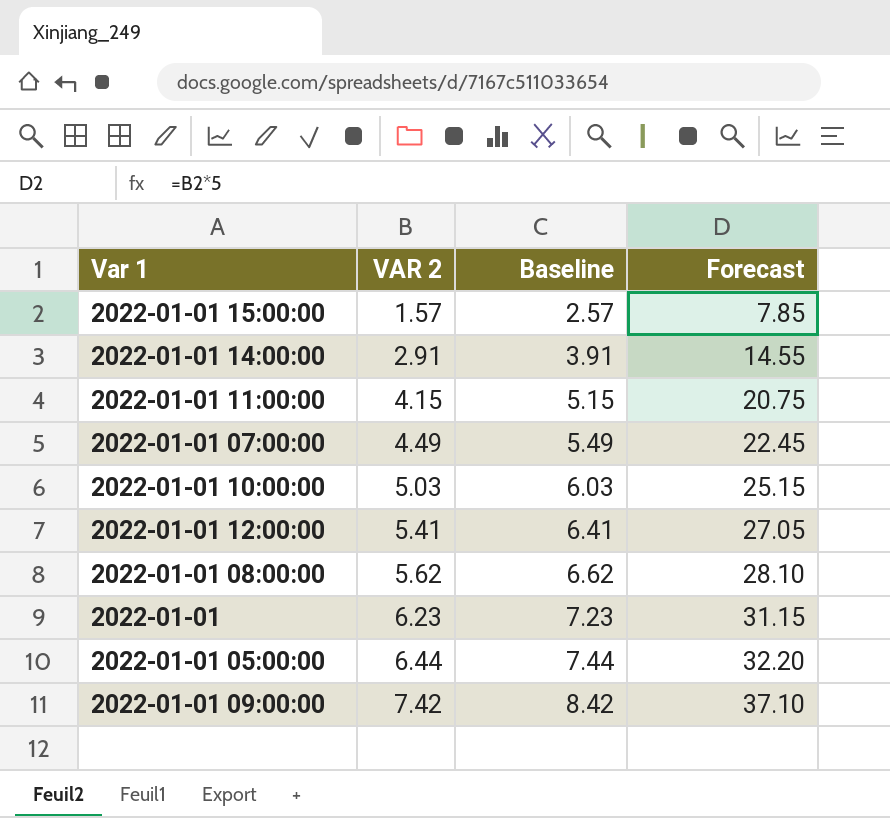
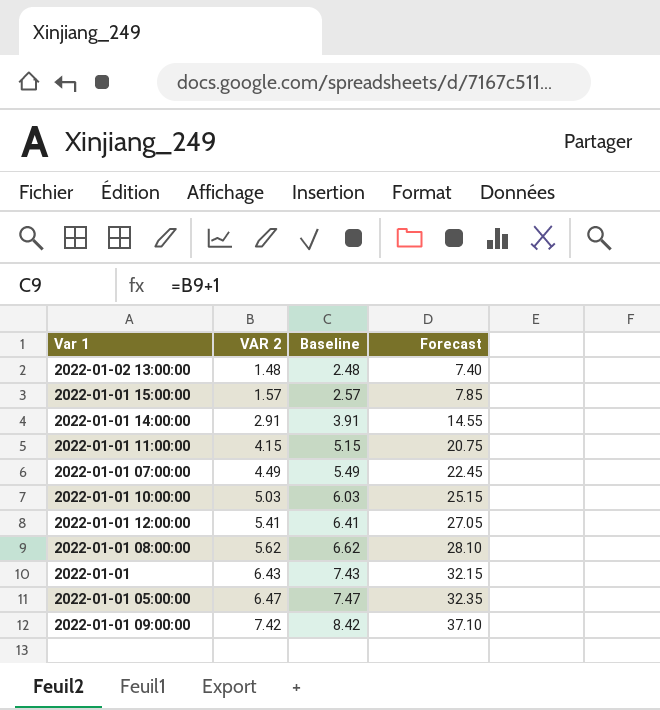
row 2022-01-02 13:00:00: none -> 1.48 | 2.48 | 7.40
2022-01-01 | VAR 2: 6.23 -> 6.43
2022-01-01 | Baseline: 7.23 -> 7.43
2022-01-01 | Forecast: 31.15 -> 32.15
2022-01-01 05:00:00 | VAR 2: 6.44 -> 6.47
2022-01-01 05:00:00 | Baseline: 7.44 -> 7.47
2022-01-01 05:00:00 | Forecast: 32.20 -> 32.35

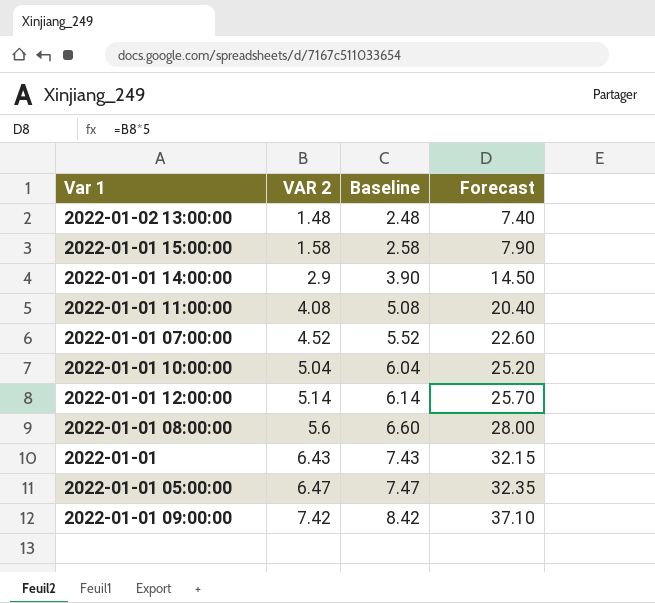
2022-01-01 15:00:00 | VAR 2: 1.57 -> 1.58
2022-01-01 15:00:00 | Baseline: 2.57 -> 2.58
2022-01-01 15:00:00 | Forecast: 7.85 -> 7.90
2022-01-01 14:00:00 | VAR 2: 2.91 -> 2.9
2022-01-01 14:00:00 | Baseline: 3.91 -> 3.90
2022-01-01 14:00:00 | Forecast: 14.55 -> 14.50
2022-01-01 11:00:00 | VAR 2: 4.15 -> 4.08
2022-01-01 11:00:00 | Baseline: 5.15 -> 5.08
2022-01-01 11:00:00 | Forecast: 20.75 -> 20.40
2022-01-01 07:00:00 | VAR 2: 4.49 -> 4.52
2022-01-01 07:00:00 | Baseline: 5.49 -> 5.52
2022-01-01 07:00:00 | Forecast: 22.45 -> 22.60
2022-01-01 10:00:00 | VAR 2: 5.03 -> 5.04
2022-01-01 10:00:00 | Baseline: 6.03 -> 6.04
2022-01-01 10:00:00 | Forecast: 25.15 -> 25.20
2022-01-01 12:00:00 | VAR 2: 5.41 -> 5.14
2022-01-01 12:00:00 | Baseline: 6.41 -> 6.14
2022-01-01 12:00:00 | Forecast: 27.05 -> 25.70
2022-01-01 08:00:00 | VAR 2: 5.62 -> 5.6
2022-01-01 08:00:00 | Baseline: 6.62 -> 6.60
2022-01-01 08:00:00 | Forecast: 28.10 -> 28.00

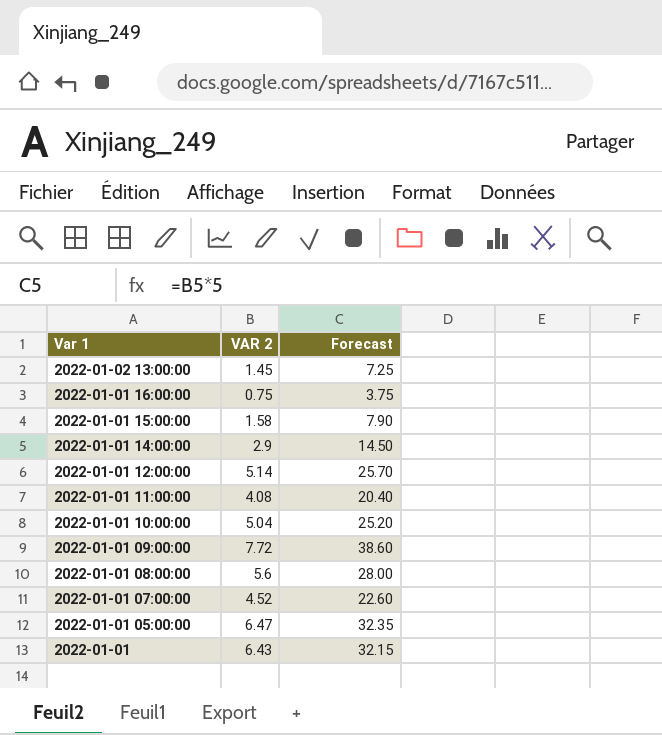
row order: VAR 2 ascending -> Var 1 descending
column Baseline | formula: [VAR 2] + 1 -> none
2022-01-02 13:00:00 | VAR 2: 1.48 -> 1.45
2022-01-02 13:00:00 | Forecast: 7.40 -> 7.25
row 2022-01-01 16:00:00: none -> 0.75 | 3.75
2022-01-01 09:00:00 | VAR 2: 7.42 -> 7.72
2022-01-01 09:00:00 | Forecast: 37.10 -> 38.60

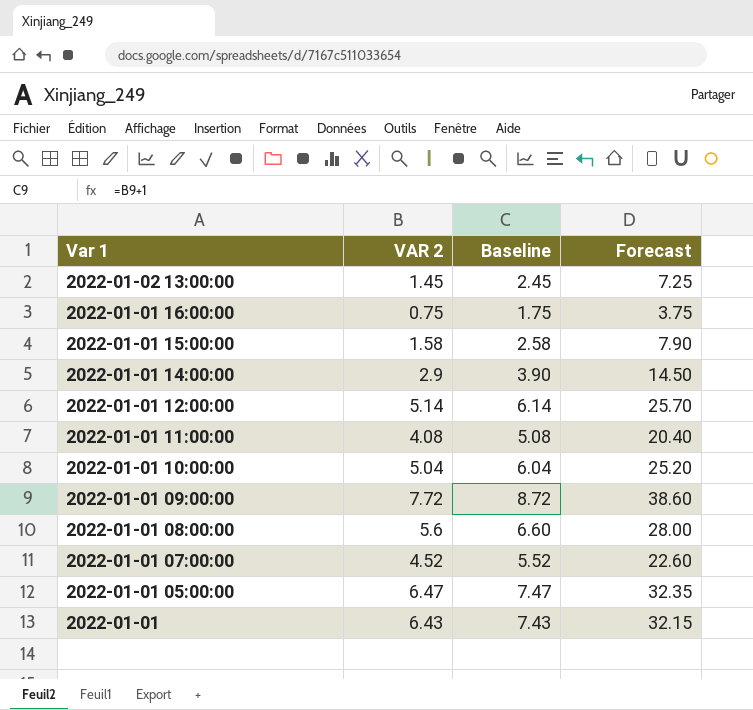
column Baseline | formula: none -> [VAR 2] + 1

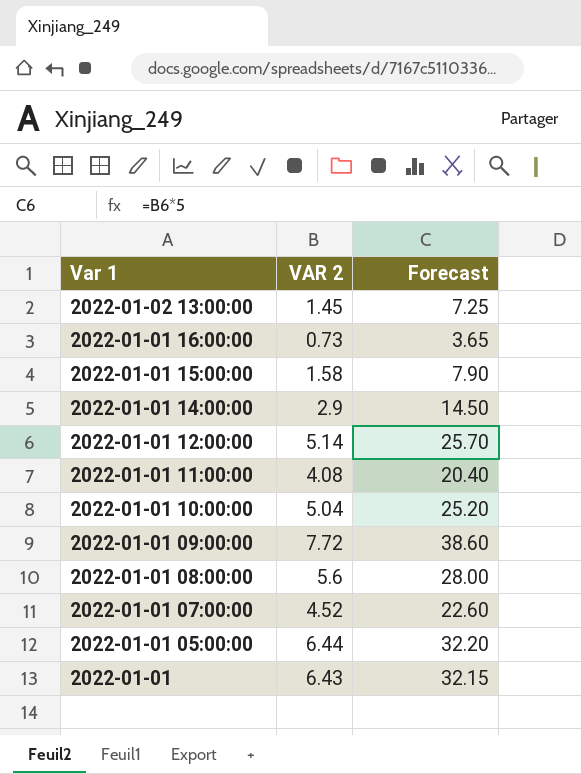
column Baseline | formula: [VAR 2] + 1 -> none
2022-01-01 16:00:00 | VAR 2: 0.75 -> 0.73
2022-01-01 16:00:00 | Forecast: 3.75 -> 3.65
2022-01-01 05:00:00 | VAR 2: 6.47 -> 6.44
2022-01-01 05:00:00 | Forecast: 32.35 -> 32.20

